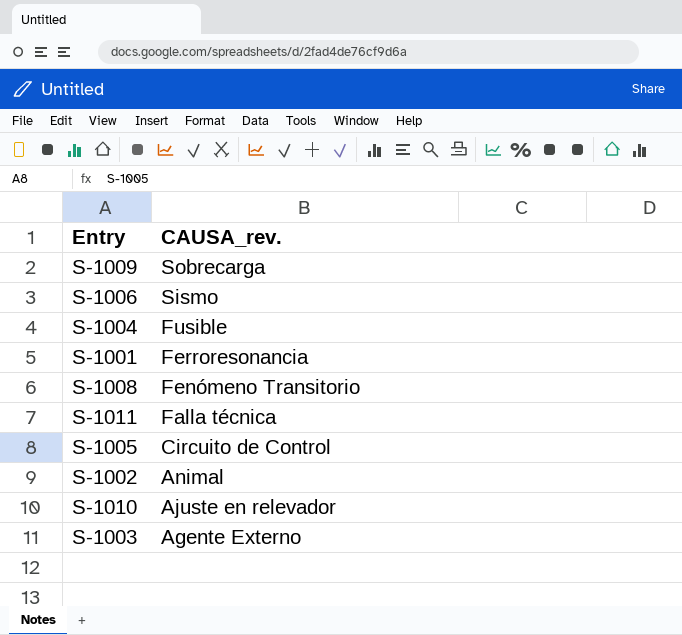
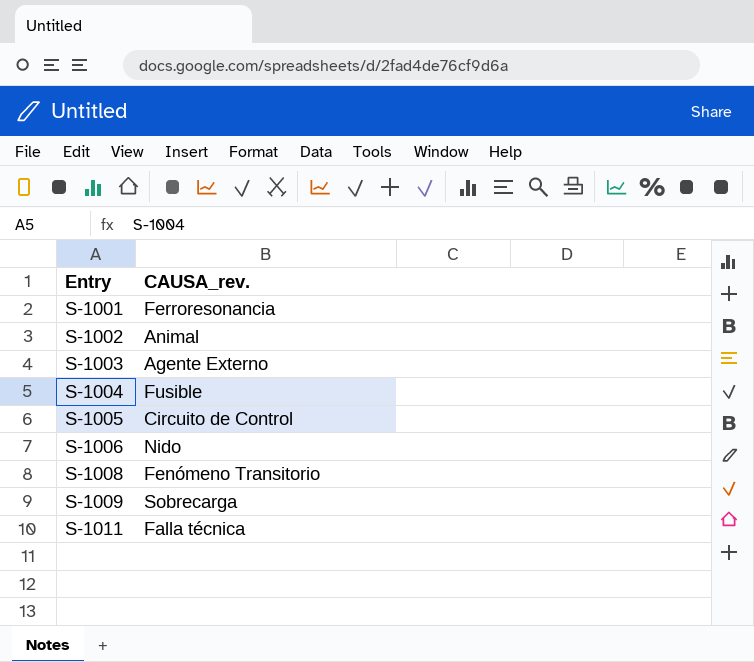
row order: CAUSA_rev. descending -> Entry ascending
row S-1010: Ajuste en relevador -> none
S-1006 | CAUSA_rev.: Sismo -> Nido

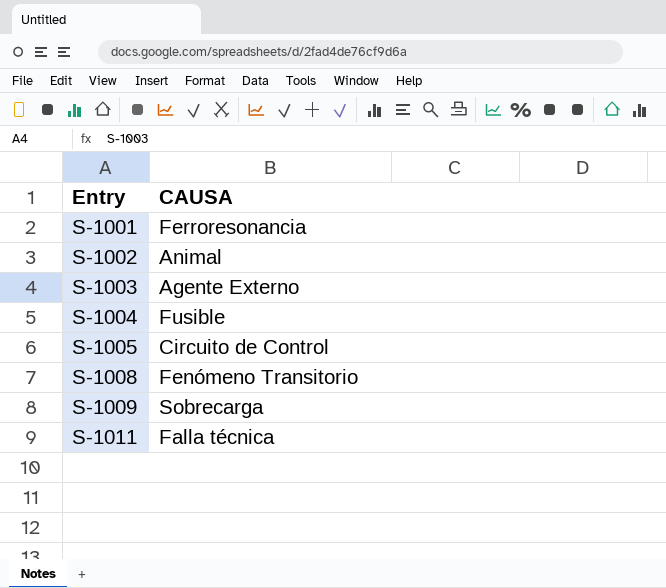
column name: CAUSA_rev. -> CAUSA
row S-1006: Nido -> none

